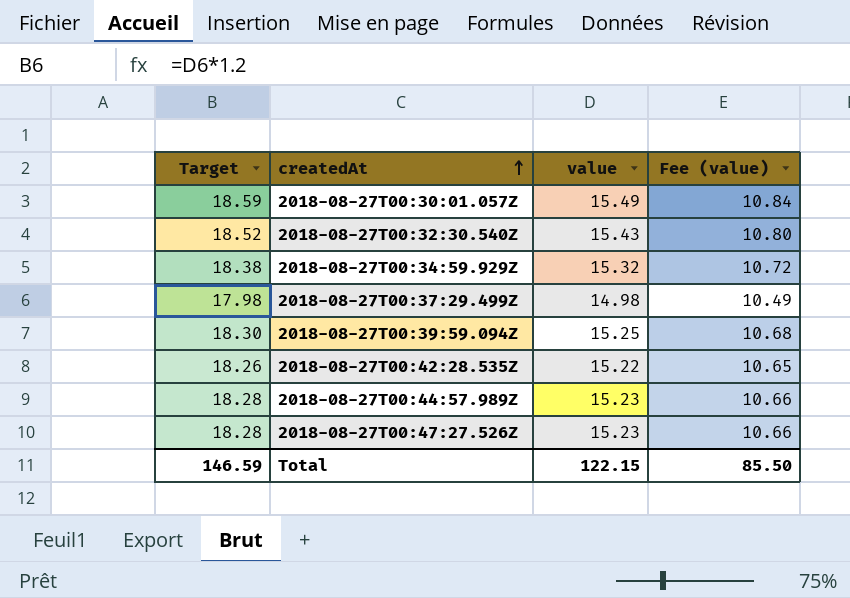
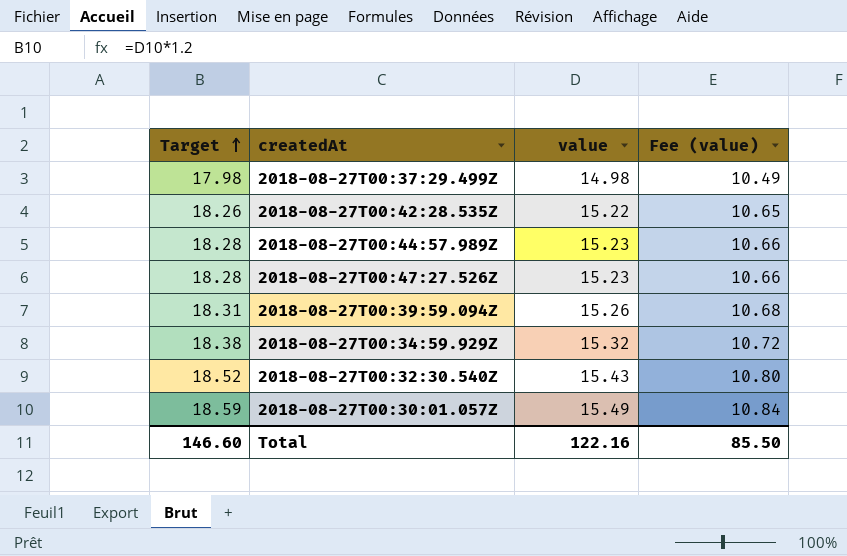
row order: createdAt ascending -> Target ascending
2018-08-27T00:39:59.094Z | Target: 18.30 -> 18.31
2018-08-27T00:39:59.094Z | value: 15.25 -> 15.26
Total | Target: 146.59 -> 146.60
Total | value: 122.15 -> 122.16

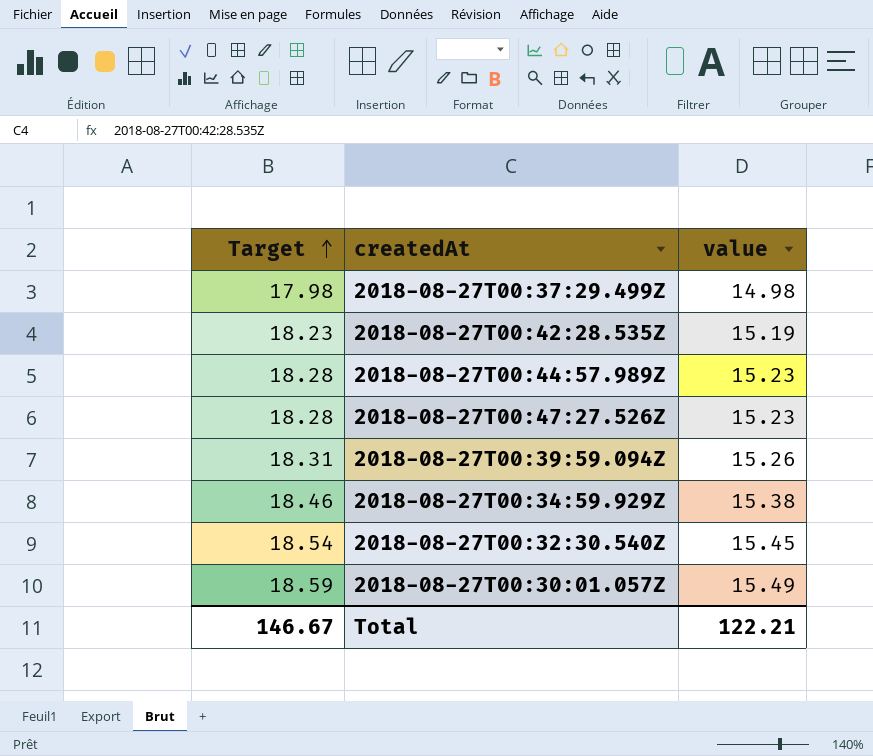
column Fee (value) | formula: [value] * 0.7 -> none
2018-08-27T00:42:28.535Z | Target: 18.26 -> 18.23
2018-08-27T00:42:28.535Z | value: 15.22 -> 15.19
2018-08-27T00:34:59.929Z | Target: 18.38 -> 18.46
2018-08-27T00:34:59.929Z | value: 15.32 -> 15.38
2018-08-27T00:32:30.540Z | Target: 18.52 -> 18.54
2018-08-27T00:32:30.540Z | value: 15.43 -> 15.45
Total | Target: 146.60 -> 146.67
Total | value: 122.16 -> 122.21

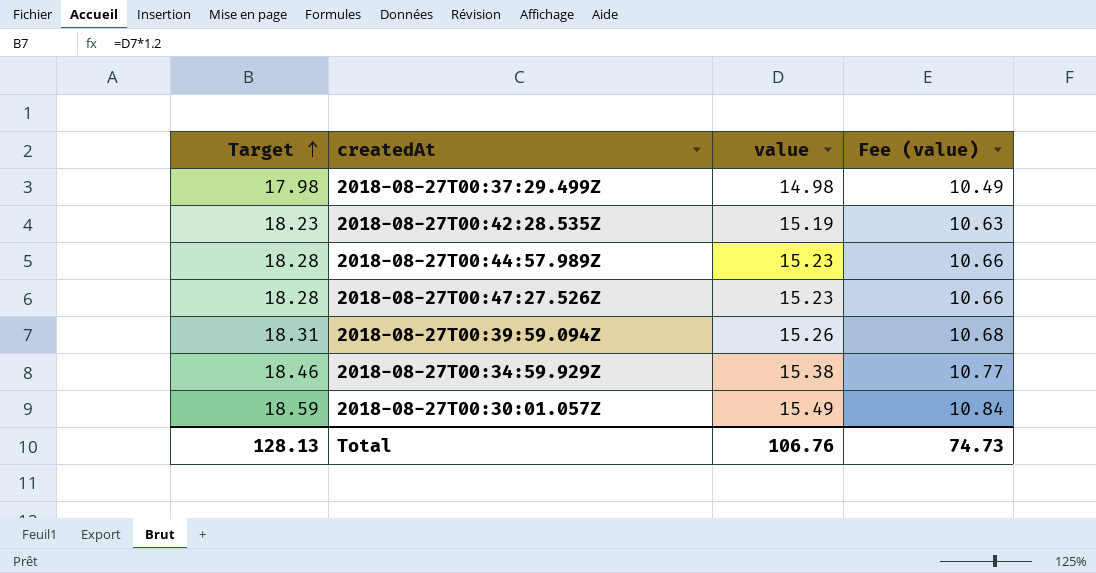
column Fee (value) | formula: none -> [value] * 0.7
row 2018-08-27T00:32:30.540Z: 18.54 | 15.45 -> none
Total | Target: 146.67 -> 128.13
Total | value: 122.21 -> 106.76

